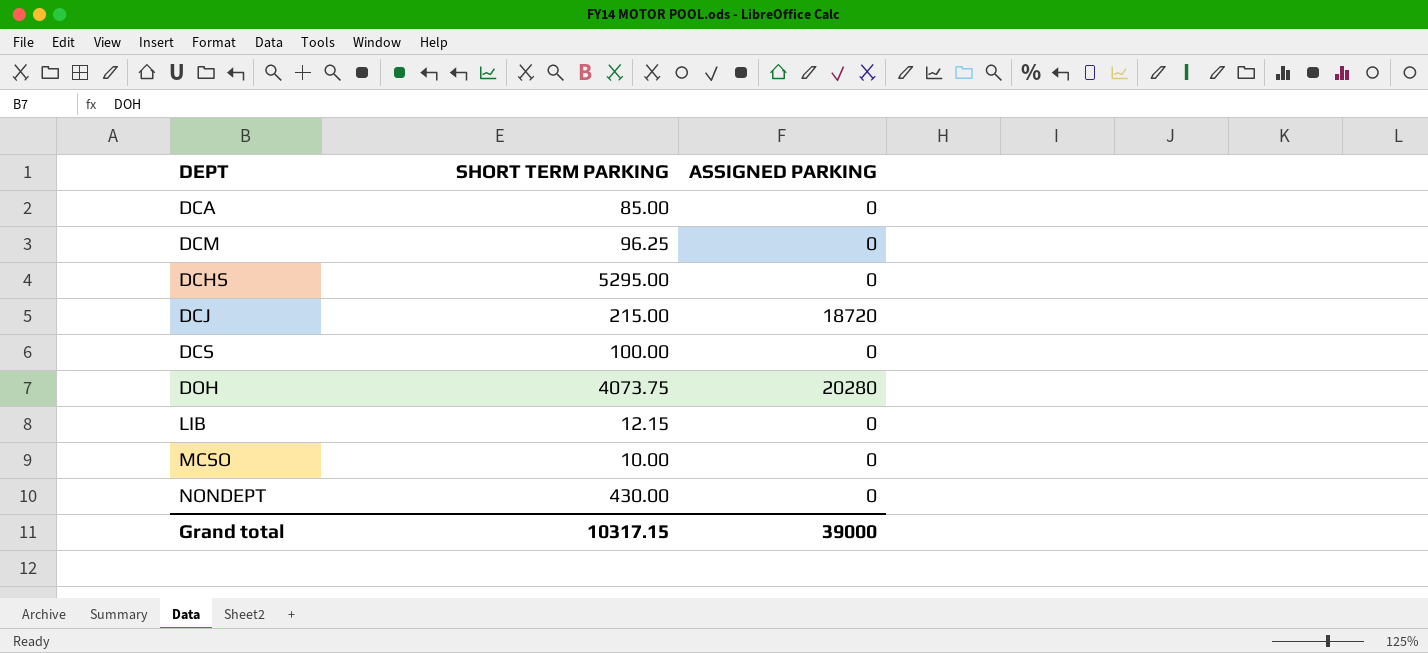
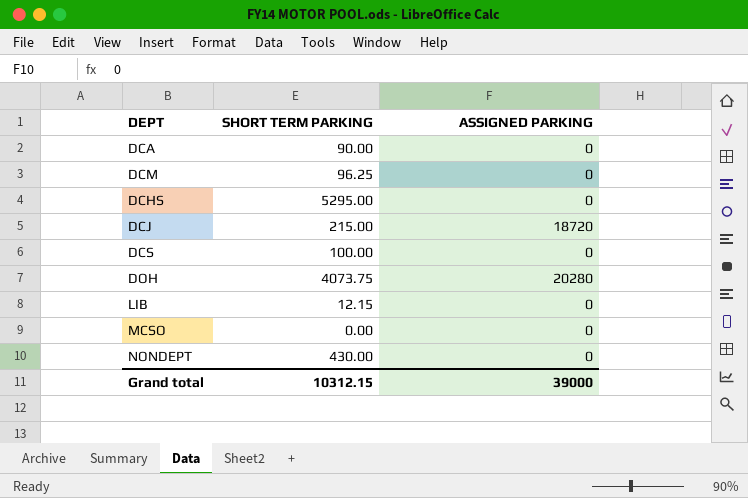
DCA | SHORT TERM PARKING: 85.00 -> 90.00
MCSO | SHORT TERM PARKING: 10.00 -> 0.00
Grand total | SHORT TERM PARKING: 10317.15 -> 10312.15

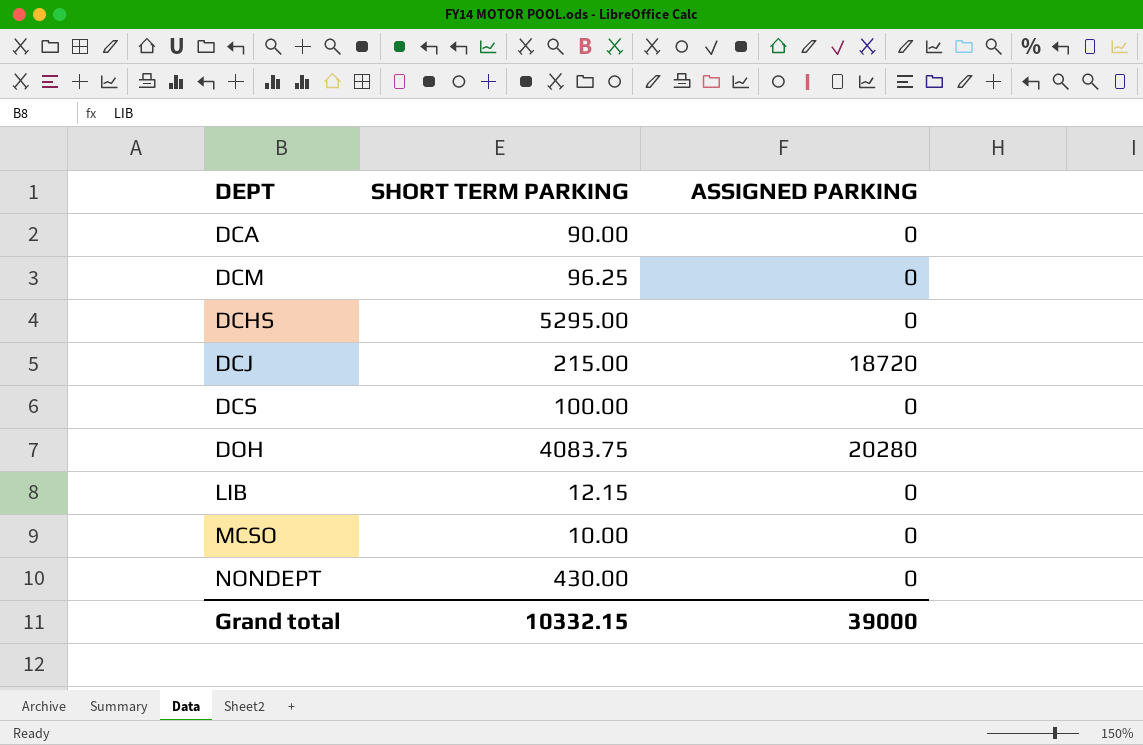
DOH | SHORT TERM PARKING: 4073.75 -> 4083.75
MCSO | SHORT TERM PARKING: 0.00 -> 10.00
Grand total | SHORT TERM PARKING: 10312.15 -> 10332.15

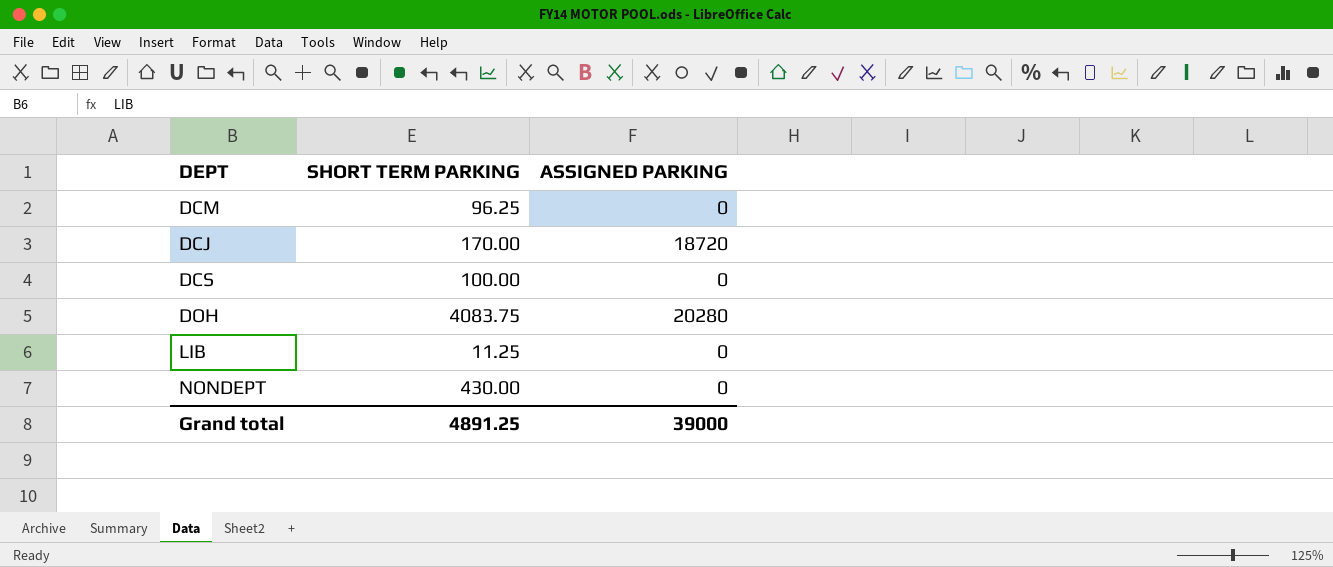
row DCA: 90.00 | 0 -> none
row DCHS: 5295.00 | 0 -> none
row MCSO: 10.00 | 0 -> none
DCJ | SHORT TERM PARKING: 215.00 -> 170.00
LIB | SHORT TERM PARKING: 12.15 -> 11.25
Grand total | SHORT TERM PARKING: 10332.15 -> 4891.25

